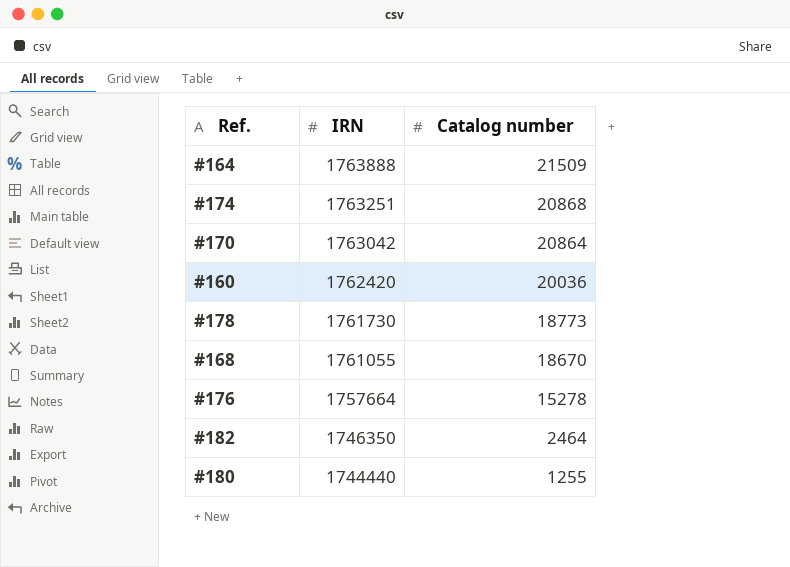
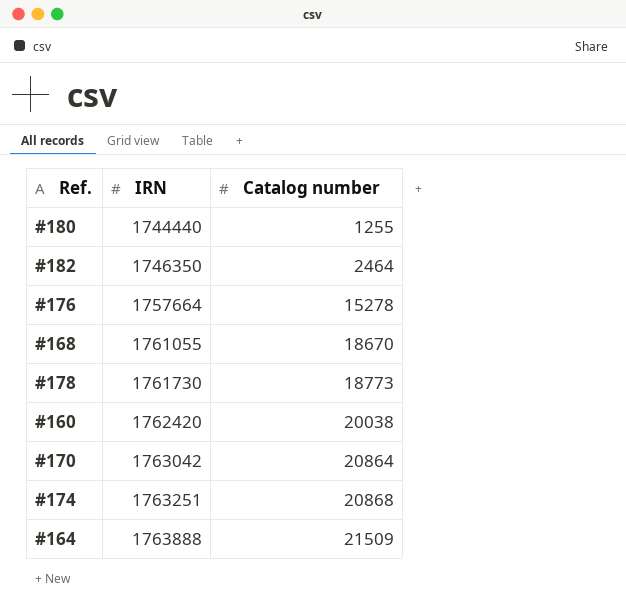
row order: IRN descending -> IRN ascending
#160 | Catalog number: 20036 -> 20038

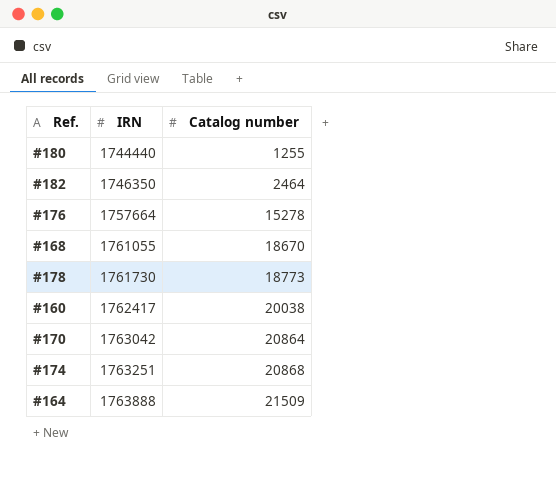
#160 | IRN: 1762420 -> 1762417

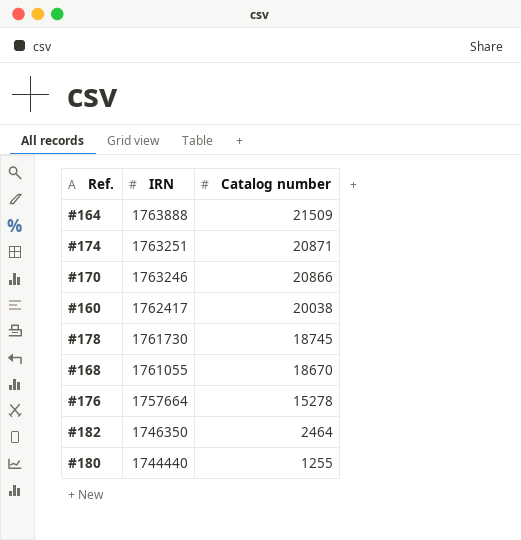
row order: IRN ascending -> IRN descending
#174 | Catalog number: 20868 -> 20871
#170 | IRN: 1763042 -> 1763246
#170 | Catalog number: 20864 -> 20866
#178 | Catalog number: 18773 -> 18745

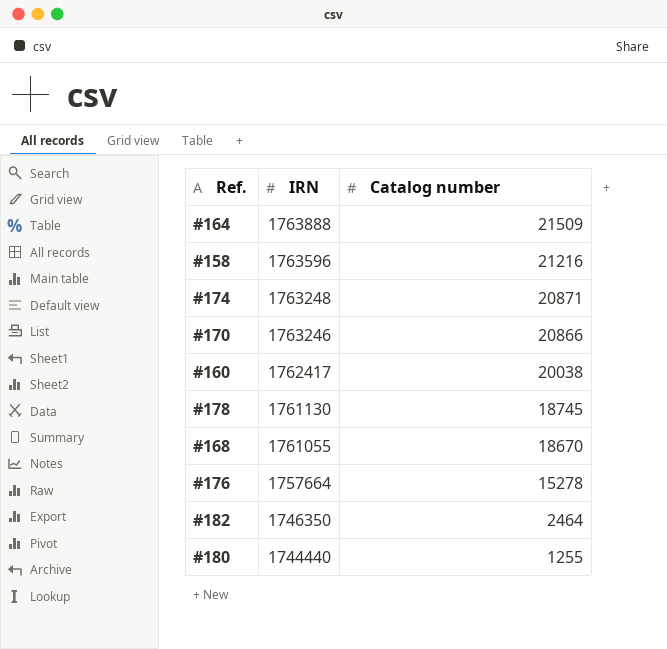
row #158: none -> 1763596 | 21216
#174 | IRN: 1763251 -> 1763248
#178 | IRN: 1761730 -> 1761130

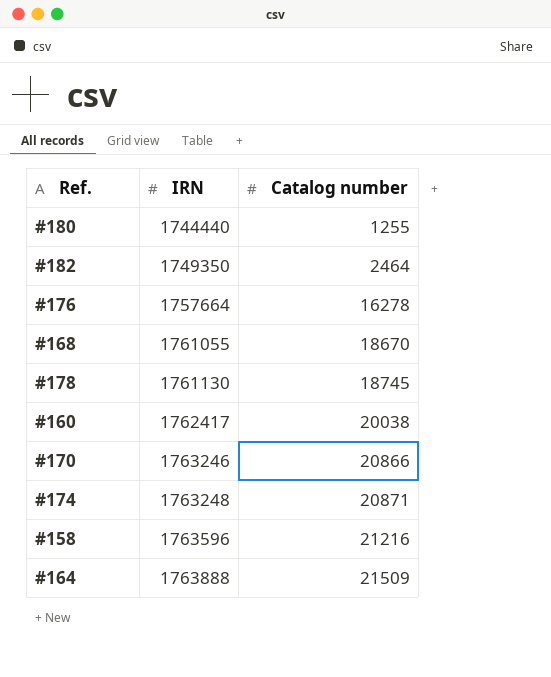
row order: IRN descending -> IRN ascending
#182 | IRN: 1746350 -> 1749350
#176 | Catalog number: 15278 -> 16278

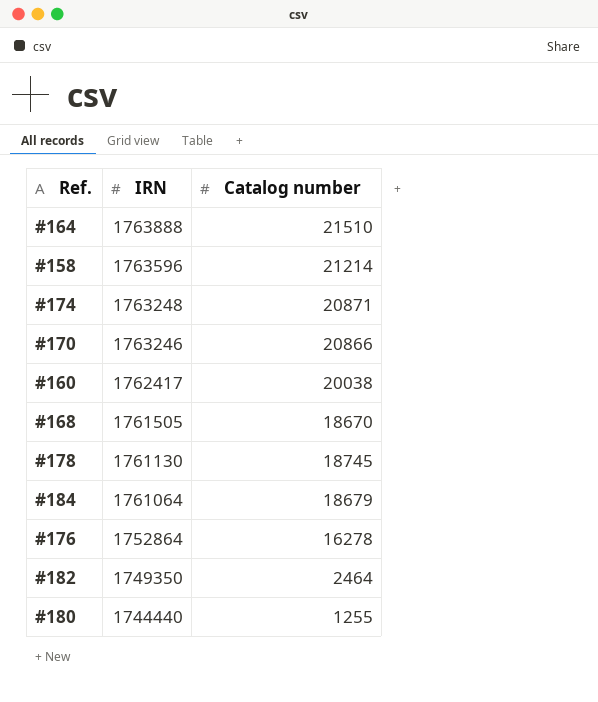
row order: IRN ascending -> IRN descending
#164 | Catalog number: 21509 -> 21510
#158 | Catalog number: 21216 -> 21214
#168 | IRN: 1761055 -> 1761505
row #184: none -> 1761064 | 18679
#176 | IRN: 1757664 -> 1752864

